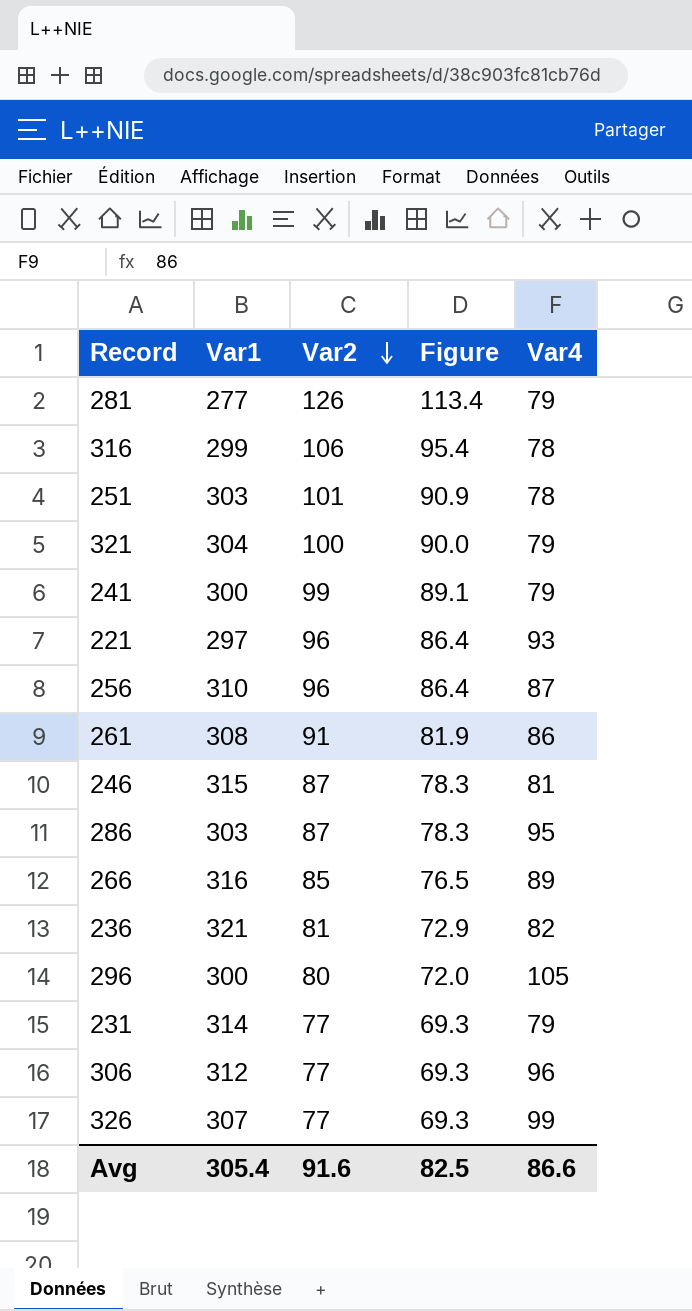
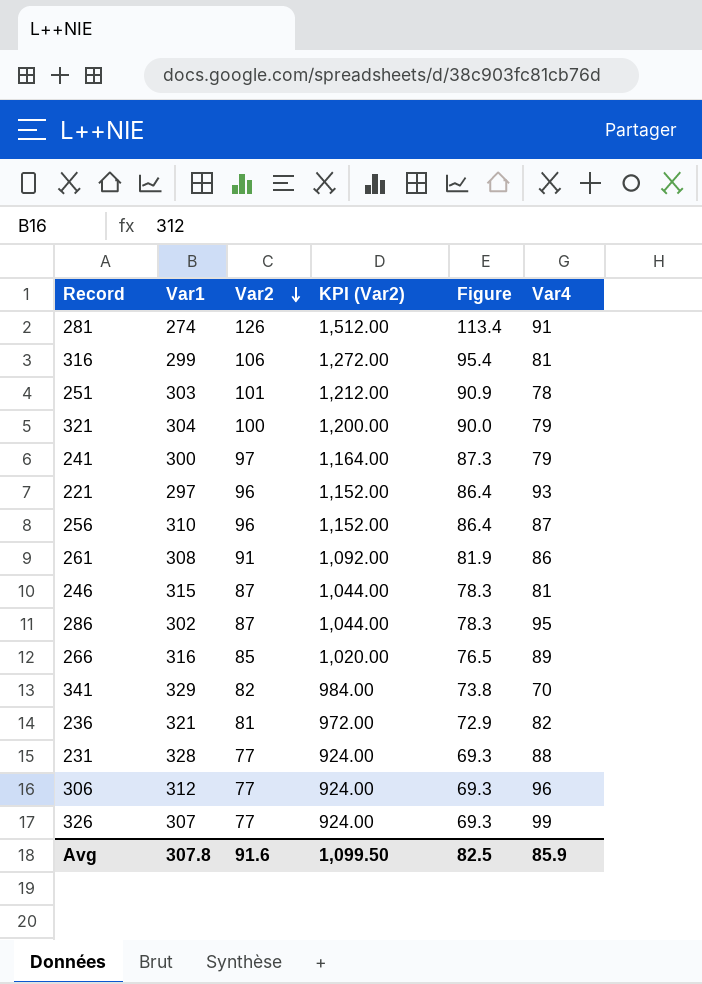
column KPI (Var2) | formula: none -> [Var2] * 12
row 296: 300 | 80 | 72.0 | 105 -> none
281 | Var1: 277 -> 274
281 | Var4: 79 -> 91
316 | Var4: 78 -> 81
241 | Var2: 99 -> 97
241 | Figure: 89.1 -> 87.3
286 | Var1: 303 -> 302
row 341: none -> 329 | 82 | 984.00 | 73.8 | 70
231 | Var1: 314 -> 328
231 | Var4: 79 -> 88
Avg | Var1: 305.4 -> 307.8
Avg | Var4: 86.6 -> 85.9

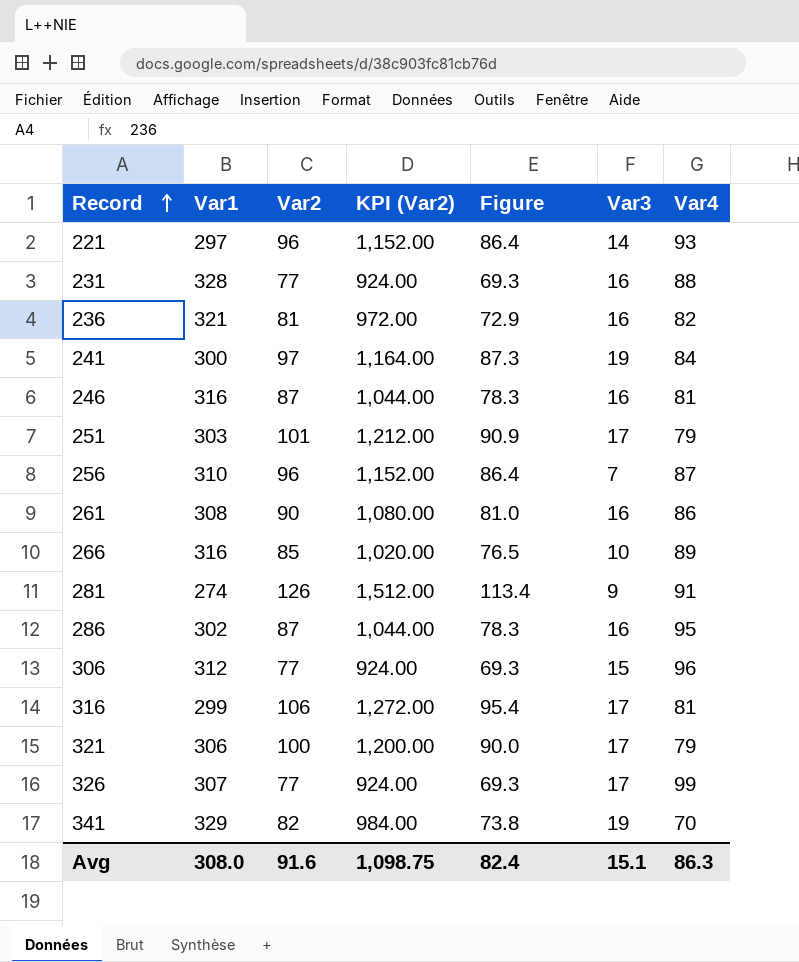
row order: Var2 descending -> Record ascending
column Var3 | position: none -> 6
241 | Var4: 79 -> 84
246 | Var1: 315 -> 316
251 | Var4: 78 -> 79
261 | Var2: 91 -> 90
261 | KPI (Var2): 1,092.00 -> 1,080.00
261 | Figure: 81.9 -> 81.0
321 | Var1: 304 -> 306
Avg | Var1: 307.8 -> 308.0
Avg | KPI (Var2): 1,099.50 -> 1,098.75
Avg | Figure: 82.5 -> 82.4
Avg | Var4: 85.9 -> 86.3

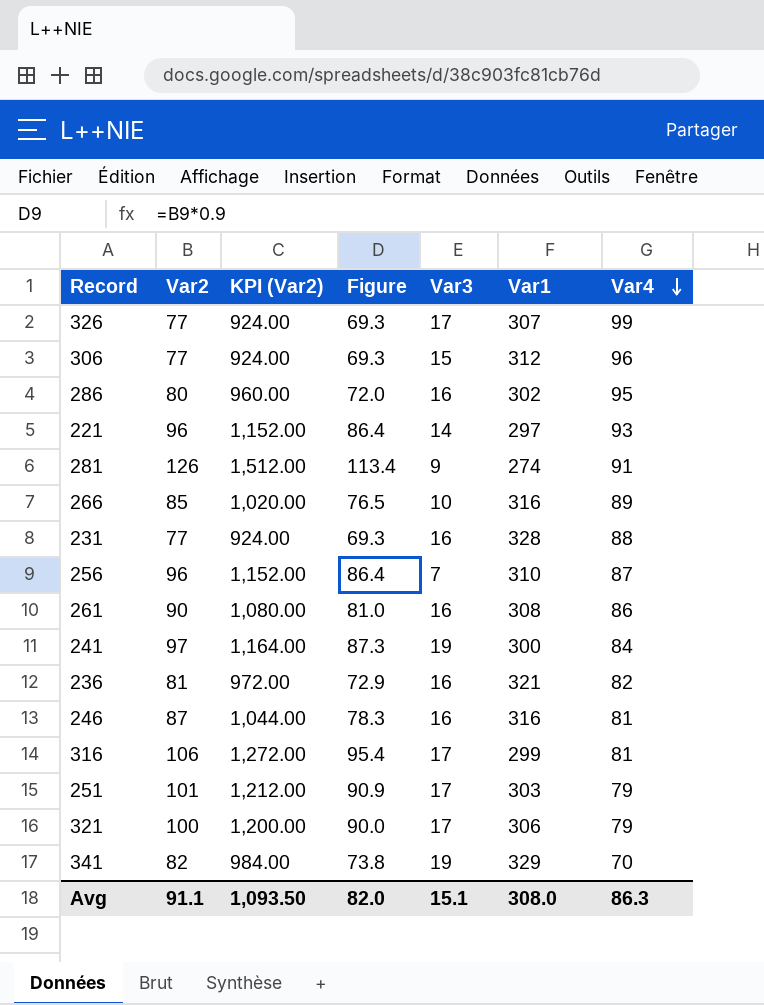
row order: Record ascending -> Var4 descending
column Var1 | position: 2 -> 6
286 | Var2: 87 -> 80
286 | KPI (Var2): 1,044.00 -> 960.00
286 | Figure: 78.3 -> 72.0
Avg | Var2: 91.6 -> 91.1
Avg | KPI (Var2): 1,098.75 -> 1,093.50
Avg | Figure: 82.4 -> 82.0

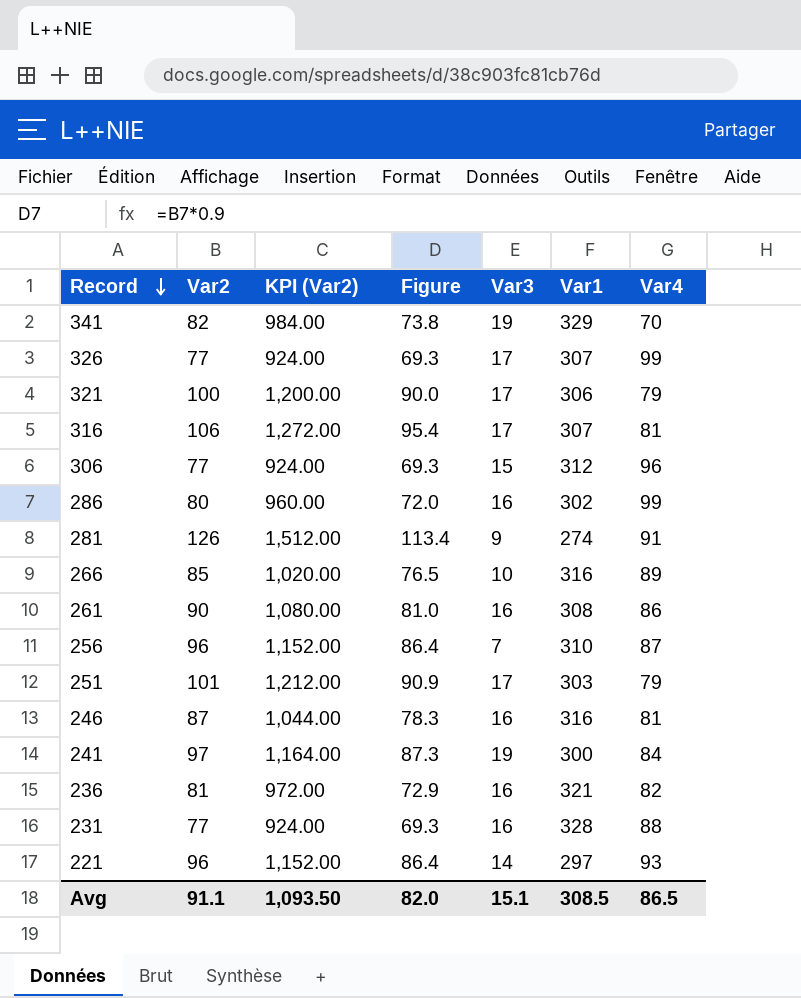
row order: Var4 descending -> Record descending
316 | Var1: 299 -> 307
286 | Var4: 95 -> 99
Avg | Var1: 308.0 -> 308.5
Avg | Var4: 86.3 -> 86.5

